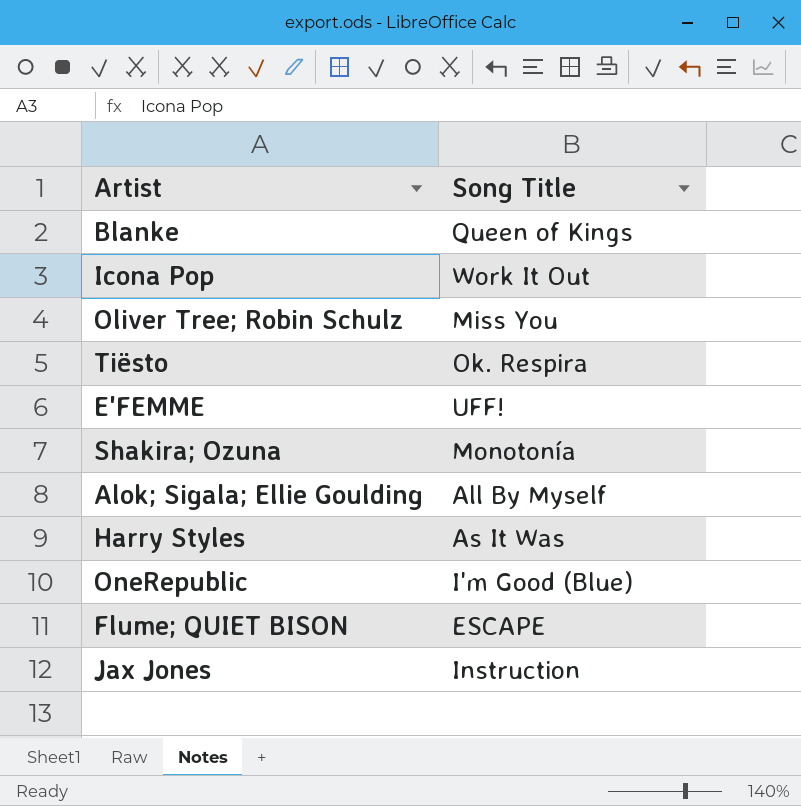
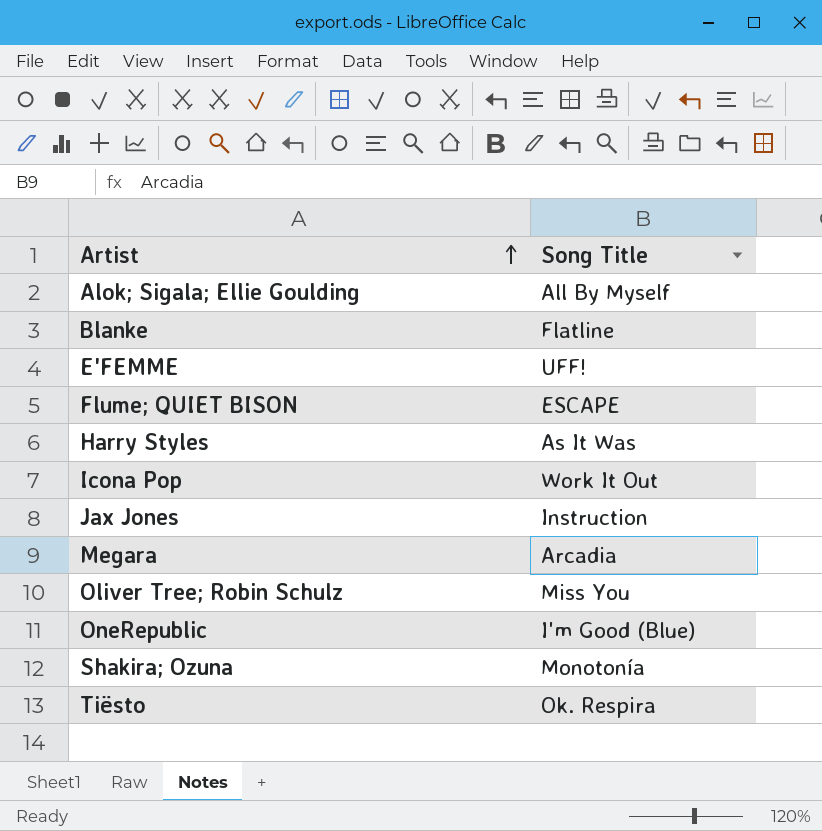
row order: none -> Artist ascending
Blanke | Song Title: Queen of Kings -> Flatline
row Megara: none -> Arcadia

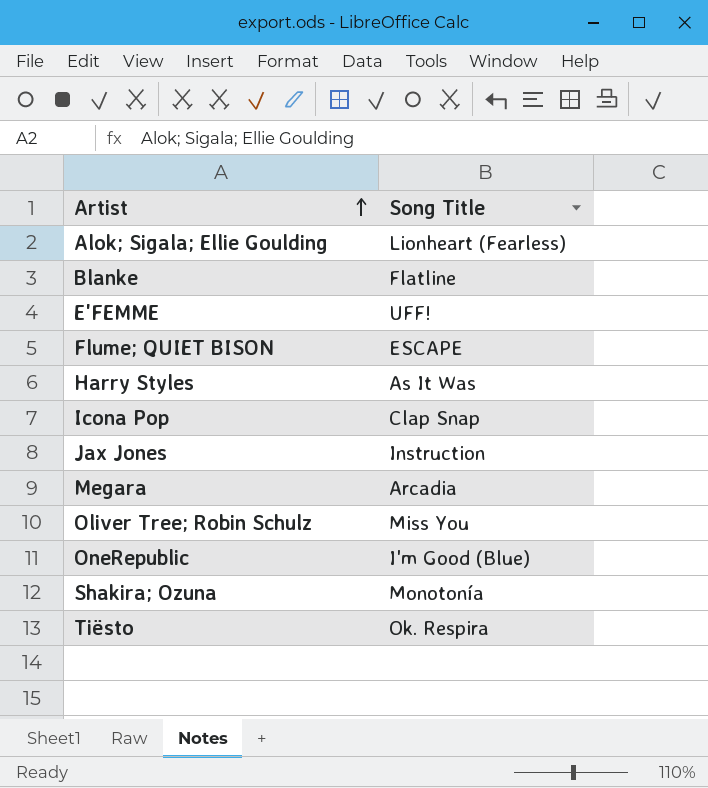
Alok; Sigala; Ellie Goulding | Song Title: All By Myself -> Lionheart (Fearless)
Icona Pop | Song Title: Work It Out -> Clap Snap

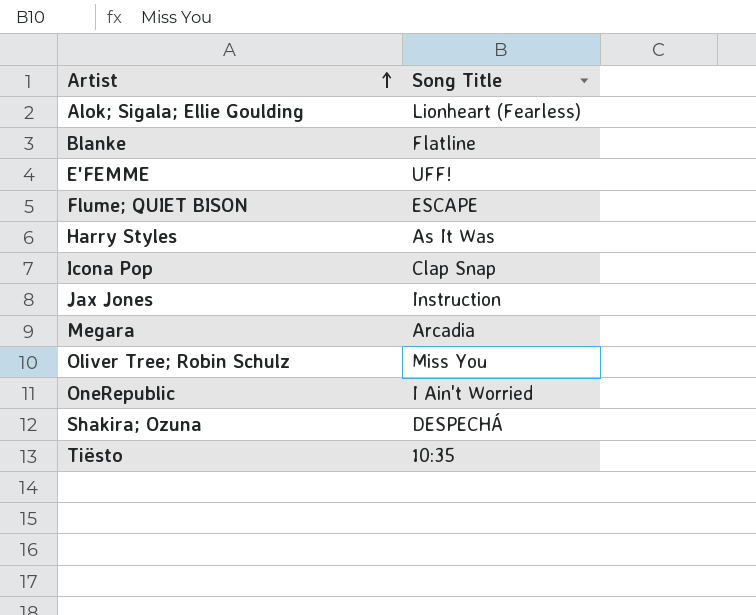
OneRepublic | Song Title: I'm Good (Blue) -> I Ain't Worried
Shakira; Ozuna | Song Title: Monotonía -> DESPECHÁ
Tiësto | Song Title: Ok. Respira -> 10:35

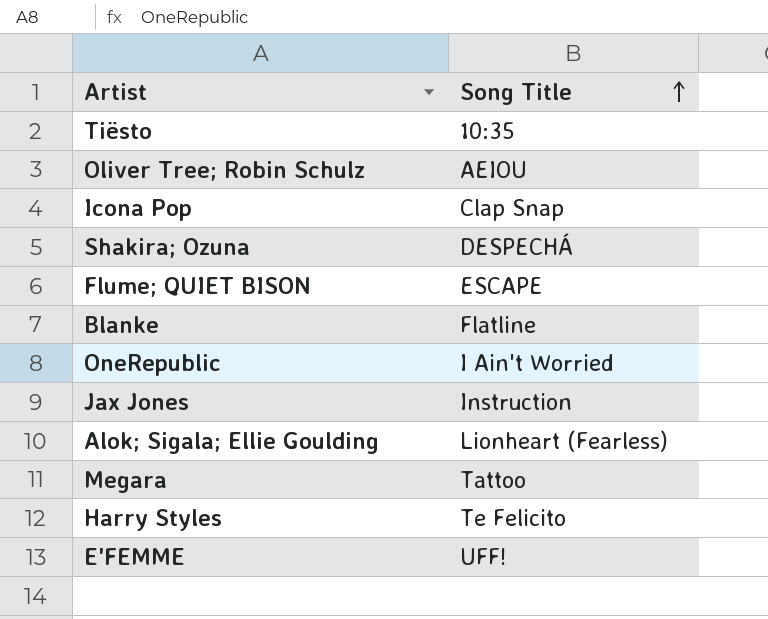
row order: Artist ascending -> Song Title ascending
Oliver Tree; Robin Schulz | Song Title: Miss You -> AEIOU
Megara | Song Title: Arcadia -> Tattoo
Harry Styles | Song Title: As It Was -> Te Felicito

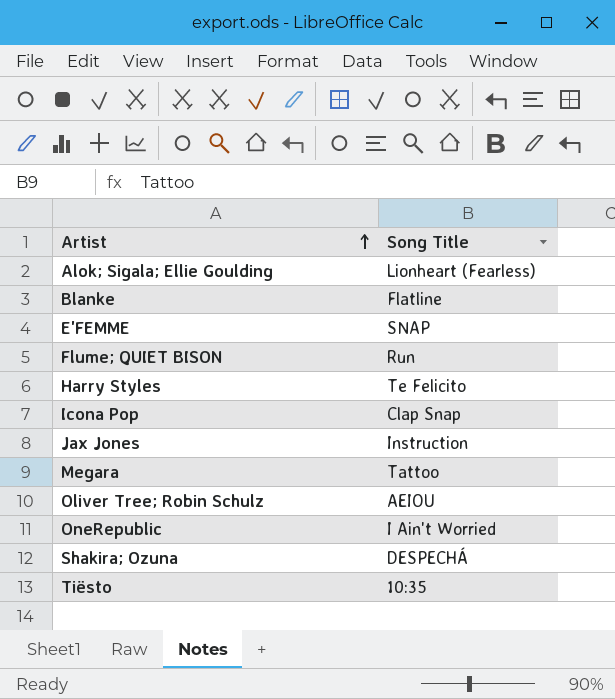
row order: Song Title ascending -> Artist ascending
E'FEMME | Song Title: UFF! -> SNAP
Flume; QUIET BISON | Song Title: ESCAPE -> Run

